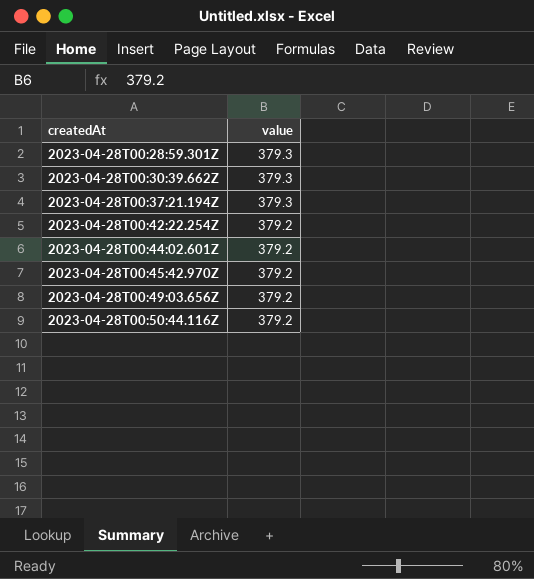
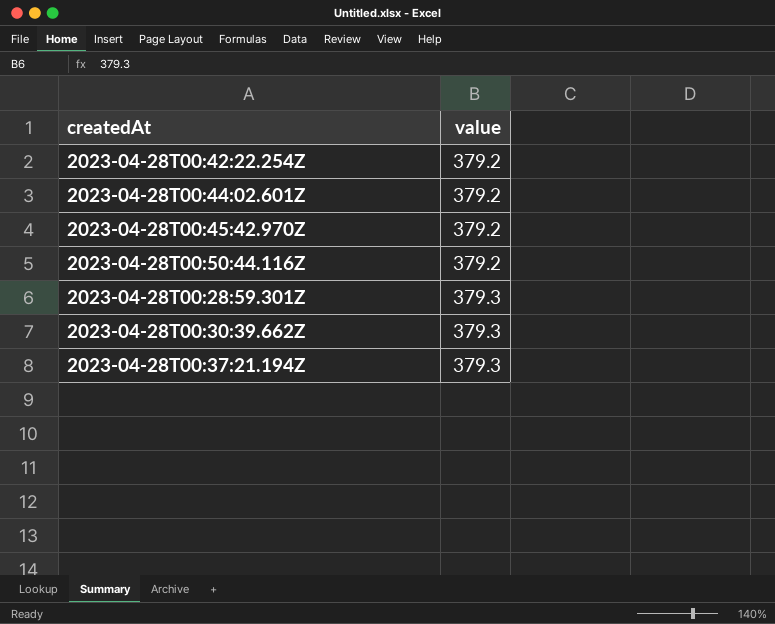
row order: createdAt ascending -> value ascending
row 2023-04-28T00:49:03.656Z: 379.2 -> none

